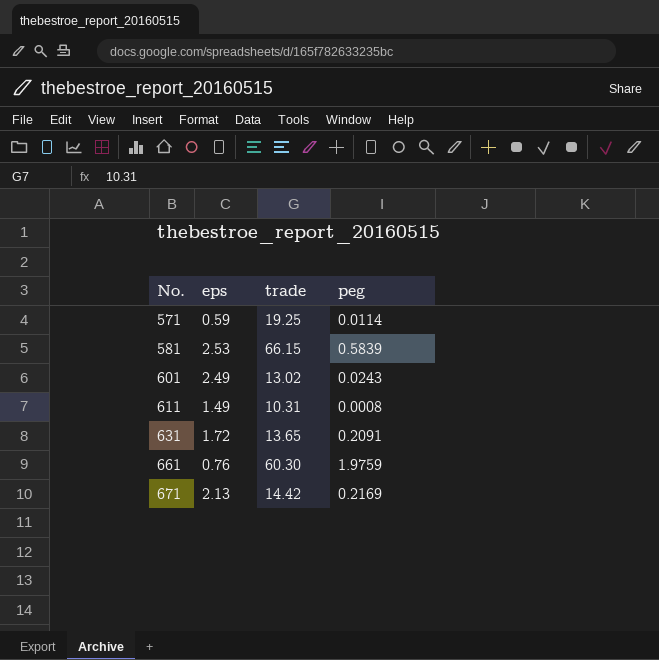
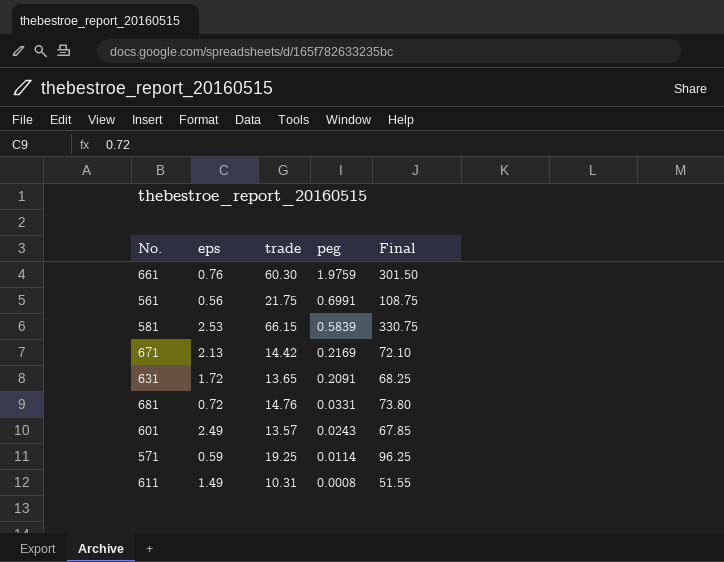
row order: No. ascending -> peg descending
column Final | formula: none -> [trade] * 5
row 561: none -> 0.56 | 21.75 | 0.6991 | 108.75
row 681: none -> 0.72 | 14.76 | 0.0331 | 73.80
601 | trade: 13.02 -> 13.57

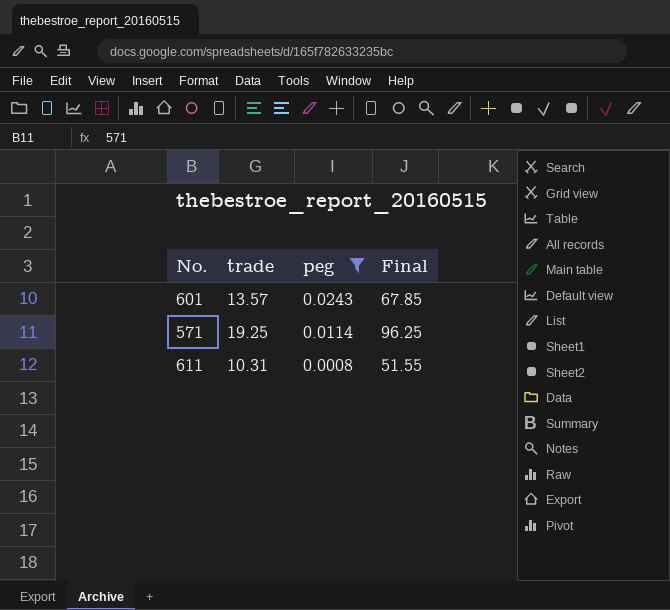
filter: none -> peg <= 0.0243
column eps | position: 2 -> none

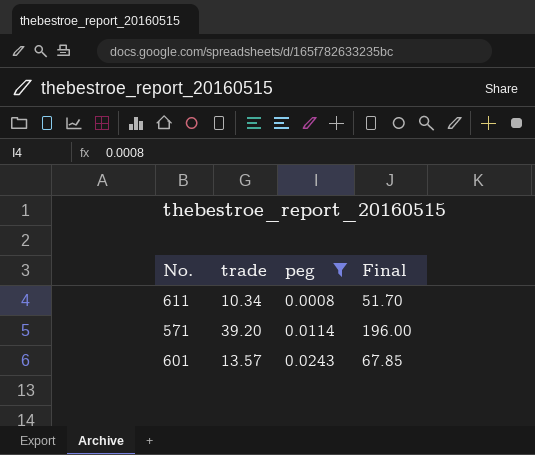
row order: peg descending -> peg ascending
611 | trade: 10.31 -> 10.34
611 | Final: 51.55 -> 51.70
571 | trade: 19.25 -> 39.20
571 | Final: 96.25 -> 196.00

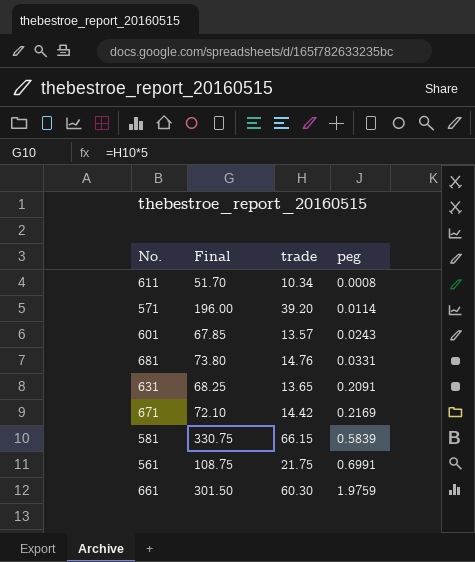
filter: peg <= 0.0243 -> none
column Final | position: 4 -> 2

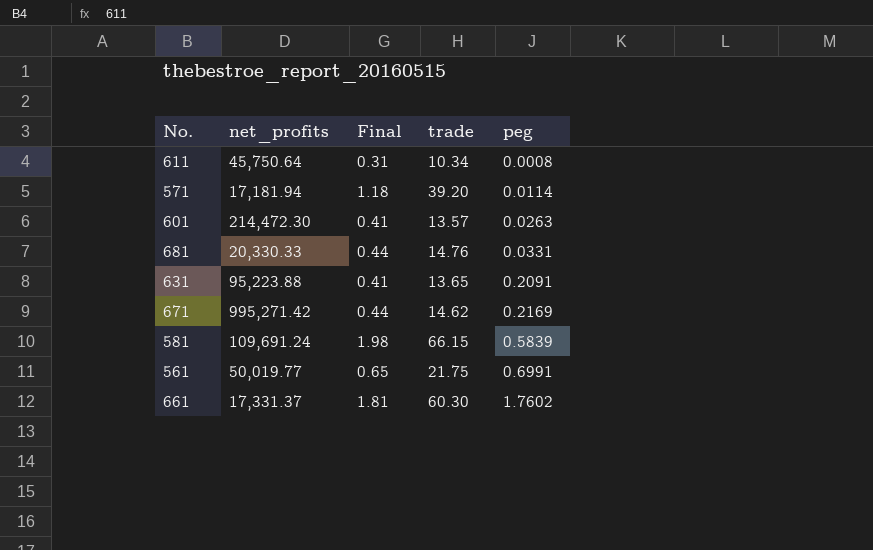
column net_profits | position: none -> 2
column Final | formula: [trade] * 5 -> [trade] * 0.03
601 | peg: 0.0243 -> 0.0263
671 | trade: 14.42 -> 14.62
661 | peg: 1.9759 -> 1.7602

